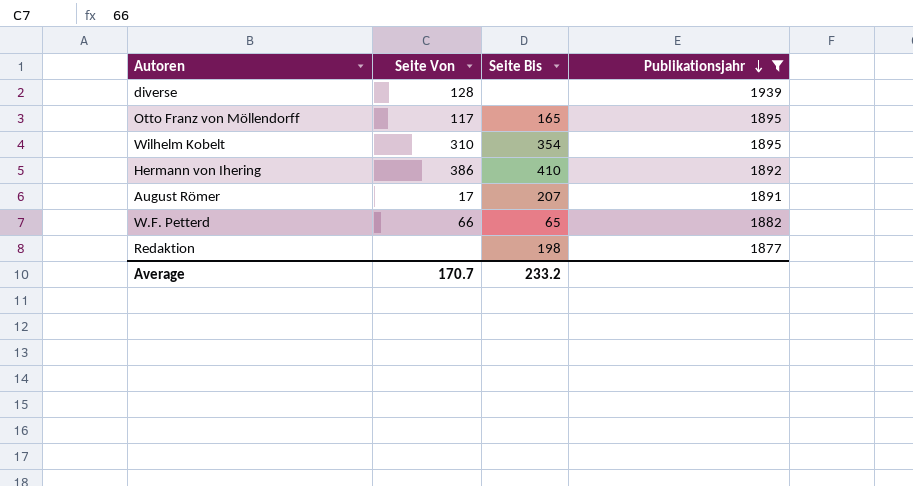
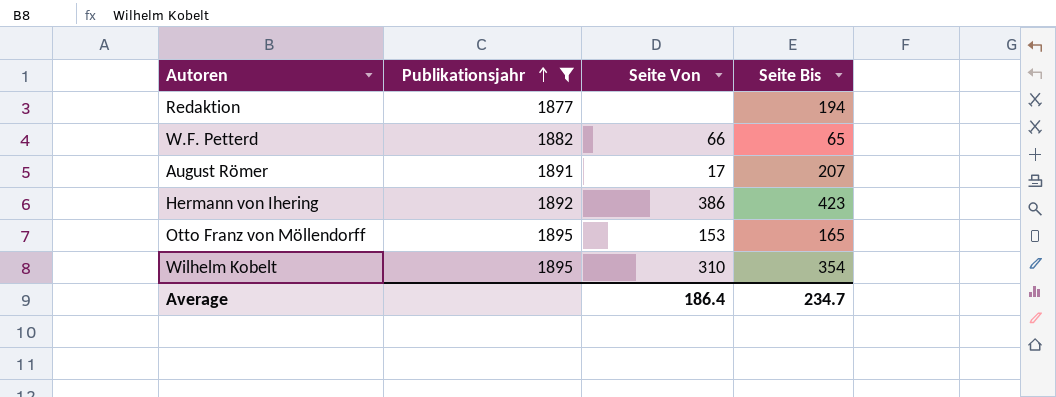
row order: Publikationsjahr descending -> Publikationsjahr ascending
column Publikationsjahr | position: 4 -> 2
row diverse: 128 | none | 1939 -> none
Redaktion | Seite Bis: 198 -> 194
Hermann von Ihering | Seite Bis: 410 -> 423
Otto Franz von Möllendorff | Seite Von: 117 -> 153
Average | Seite Von: 170.7 -> 186.4
Average | Seite Bis: 233.2 -> 234.7

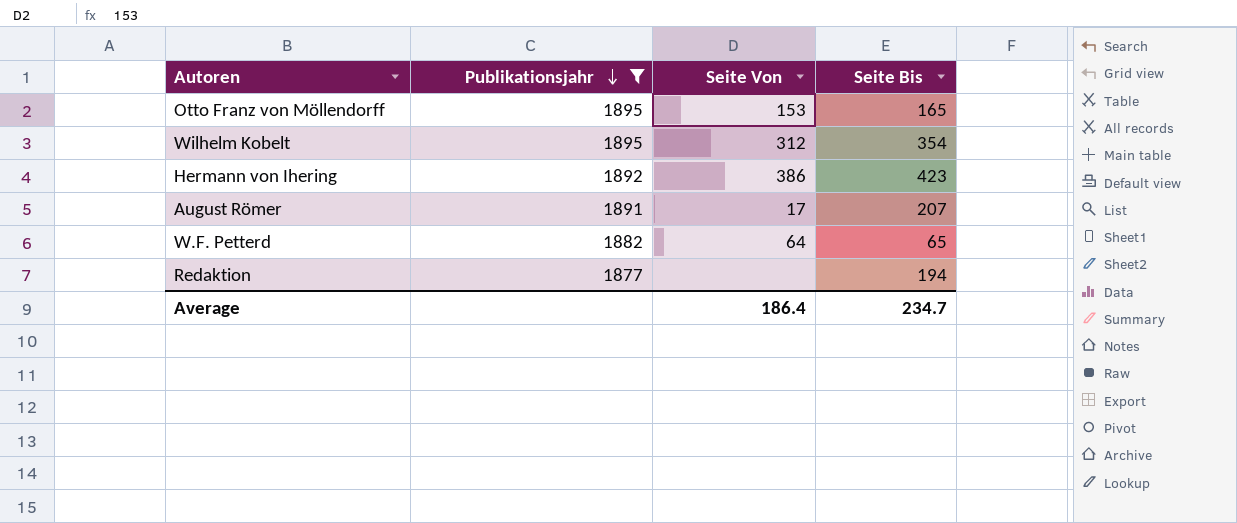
row order: Publikationsjahr ascending -> Publikationsjahr descending
Wilhelm Kobelt | Seite Von: 310 -> 312
W.F. Petterd | Seite Von: 66 -> 64

